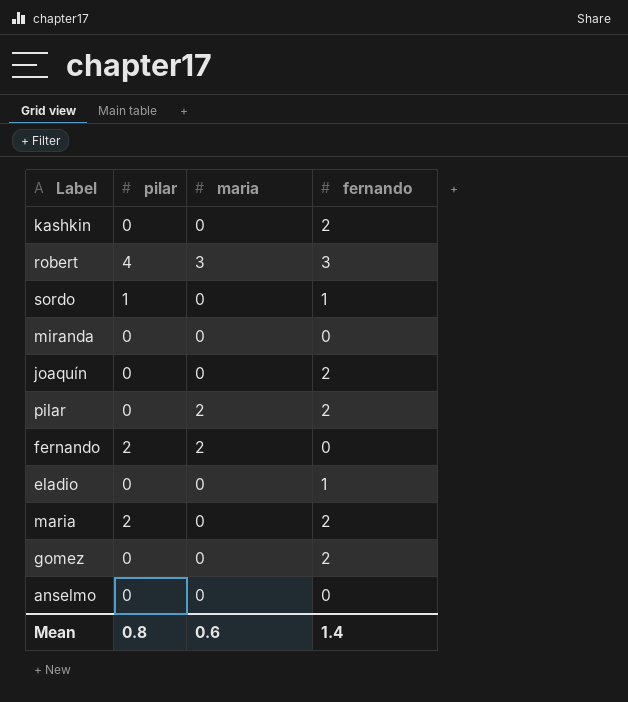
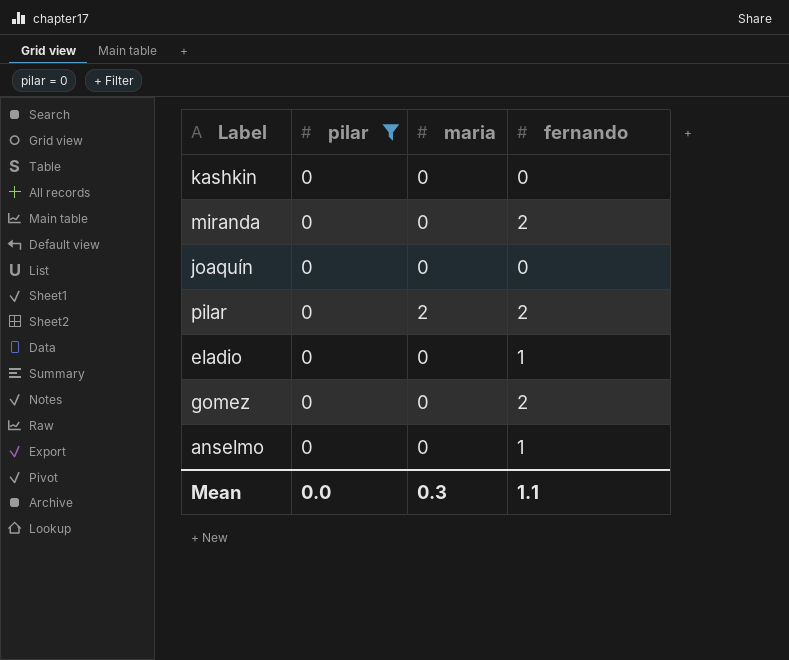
filter: none -> pilar = 0
kashkin | fernando: 2 -> 0
miranda | fernando: 0 -> 2
joaquín | fernando: 2 -> 0
anselmo | fernando: 0 -> 1
Mean | pilar: 0.8 -> 0.0
Mean | maria: 0.6 -> 0.3
Mean | fernando: 1.4 -> 1.1

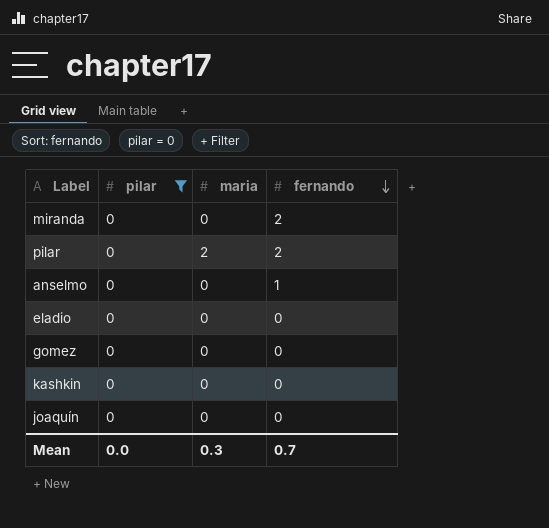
row order: none -> fernando descending
eladio | fernando: 1 -> 0
gomez | fernando: 2 -> 0
Mean | fernando: 1.1 -> 0.7

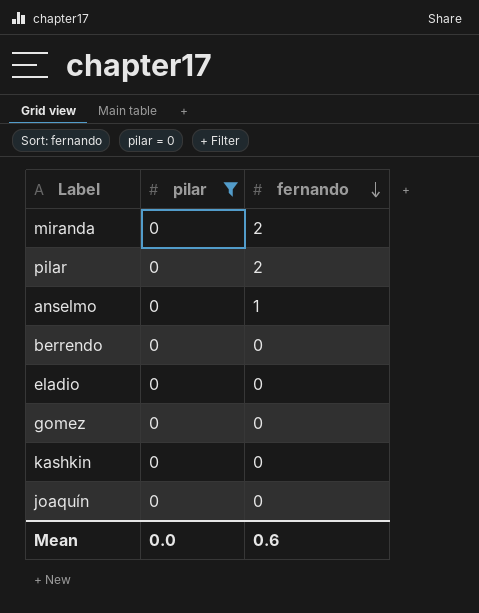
column maria | position: 3 -> none
row berrendo: none -> 0 | 0
Mean | fernando: 0.7 -> 0.6

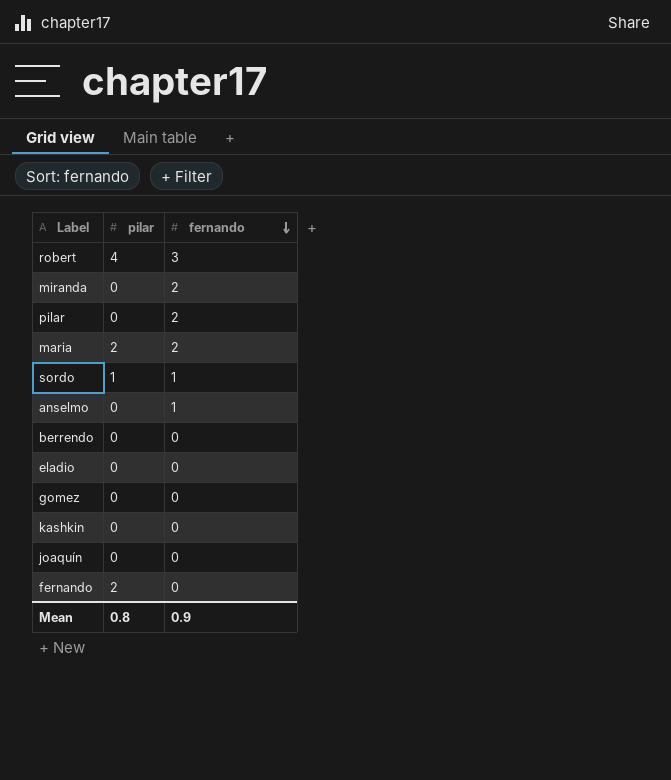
filter: pilar = 0 -> none
Mean | pilar: 0.0 -> 0.8
Mean | fernando: 0.6 -> 0.9

